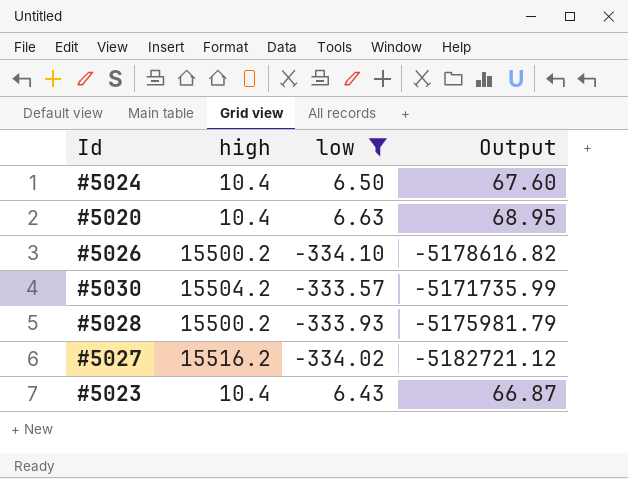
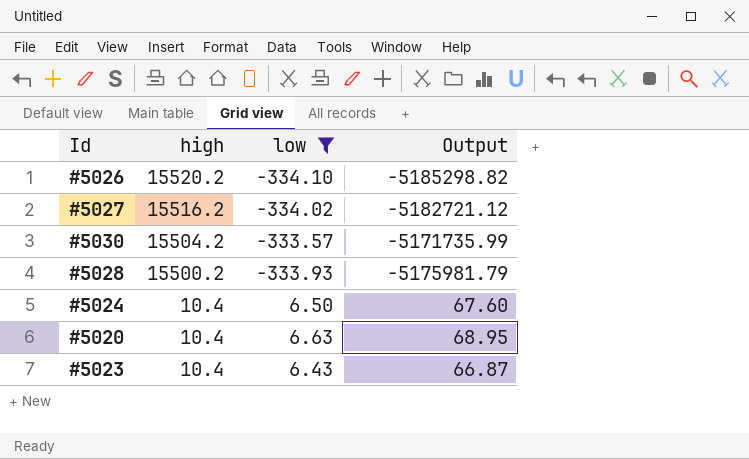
row order: none -> high descending
#5026 | high: 15500.2 -> 15520.2
#5026 | Output: -5178616.82 -> -5185298.82

